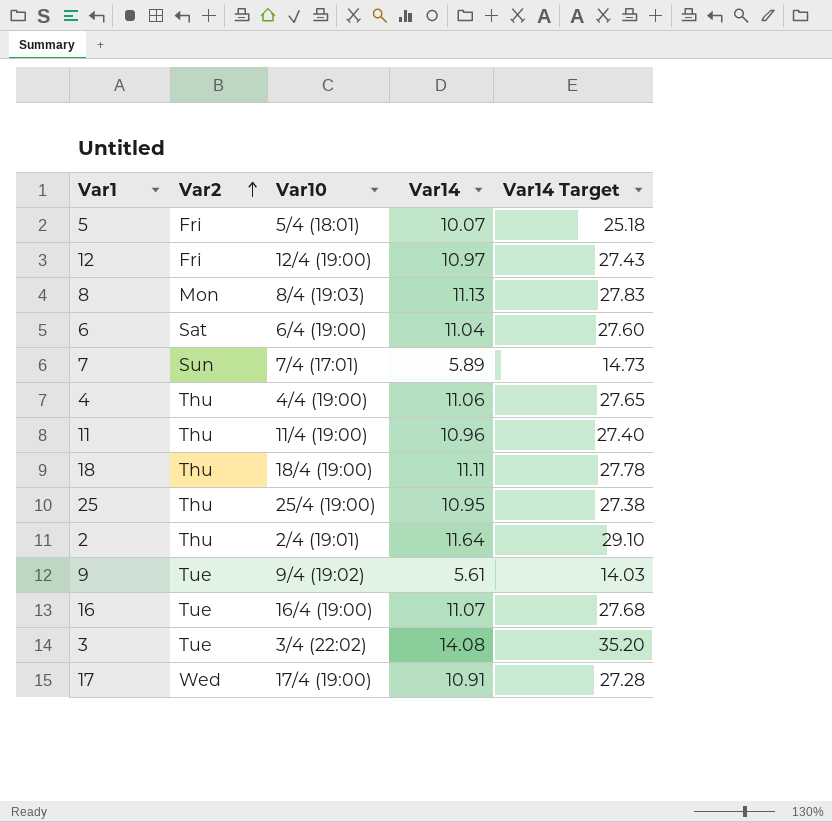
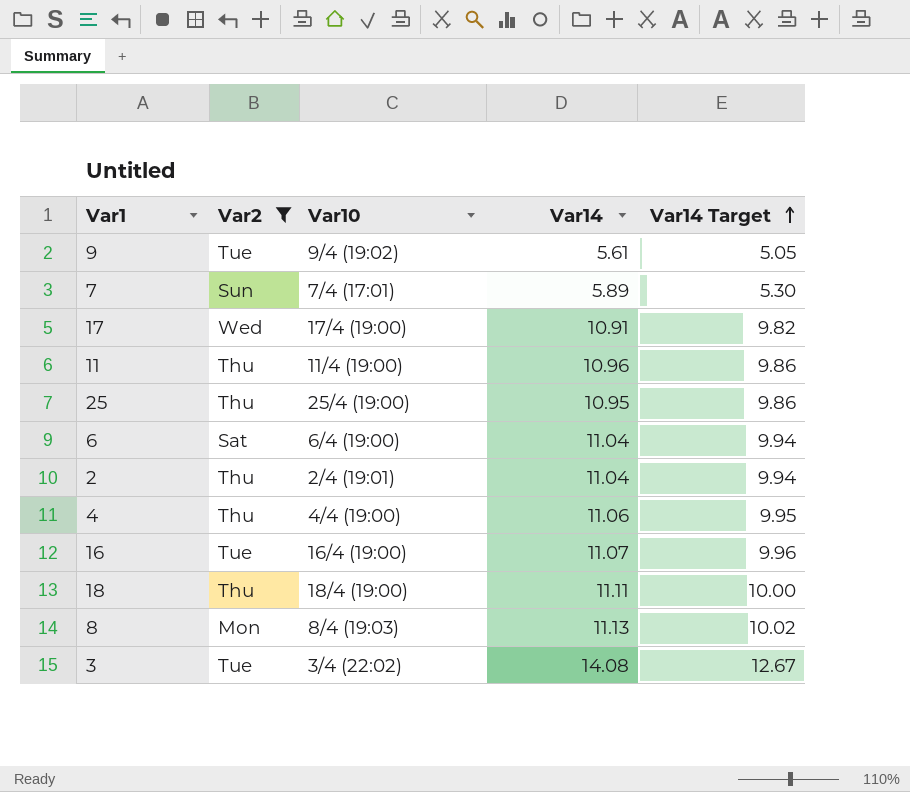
filter: none -> Var2 != Fri
row order: Var2 ascending -> Var14 Target ascending
column Var14 Target | formula: [Var14] * 2.5 -> [Var14] * 0.9
2 | Var14: 11.64 -> 11.04

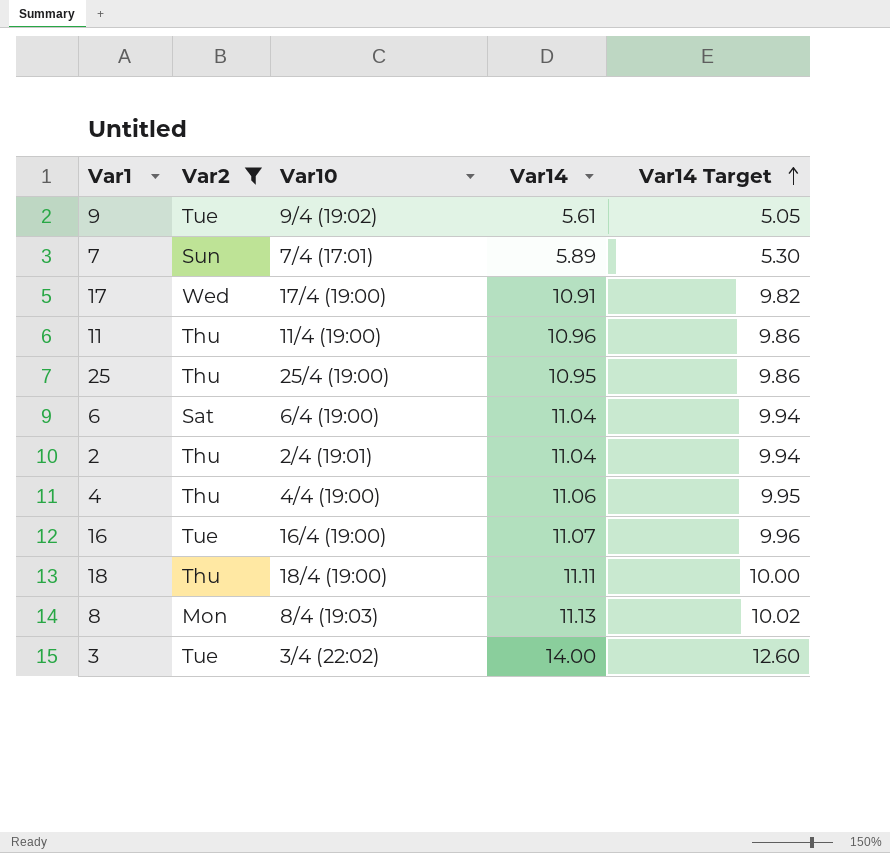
3 | Var14: 14.08 -> 14.00
3 | Var14 Target: 12.67 -> 12.60

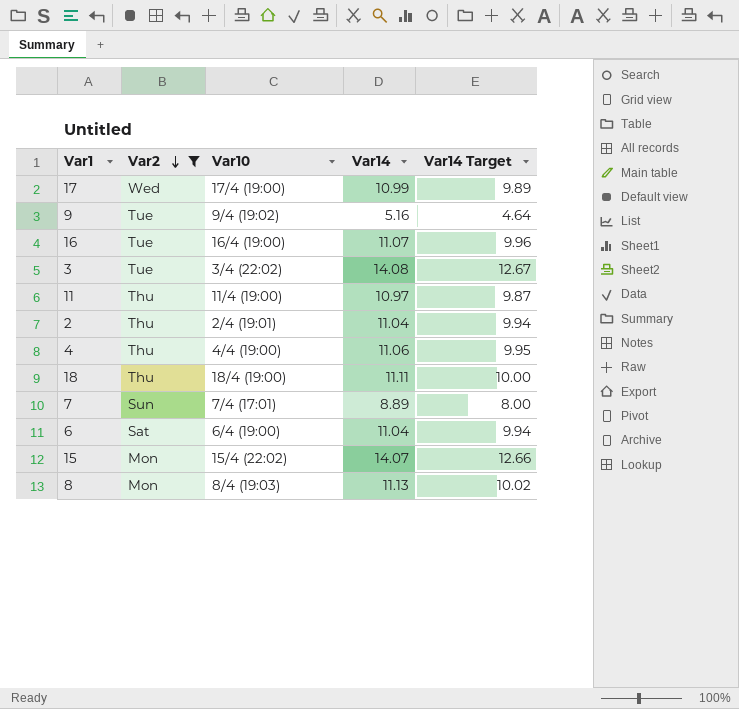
row order: Var14 Target ascending -> Var2 descending
row 25: Thu | 25/4 (19:00) | 10.95 | 9.86 -> none
17 | Var14: 10.91 -> 10.99
17 | Var14 Target: 9.82 -> 9.89
9 | Var14: 5.61 -> 5.16
9 | Var14 Target: 5.05 -> 4.64
3 | Var14: 14.00 -> 14.08
3 | Var14 Target: 12.60 -> 12.67
11 | Var14: 10.96 -> 10.97
11 | Var14 Target: 9.86 -> 9.87
7 | Var14: 5.89 -> 8.89
7 | Var14 Target: 5.30 -> 8.00
row 15: none -> Mon | 15/4 (22:02) | 14.07 | 12.66

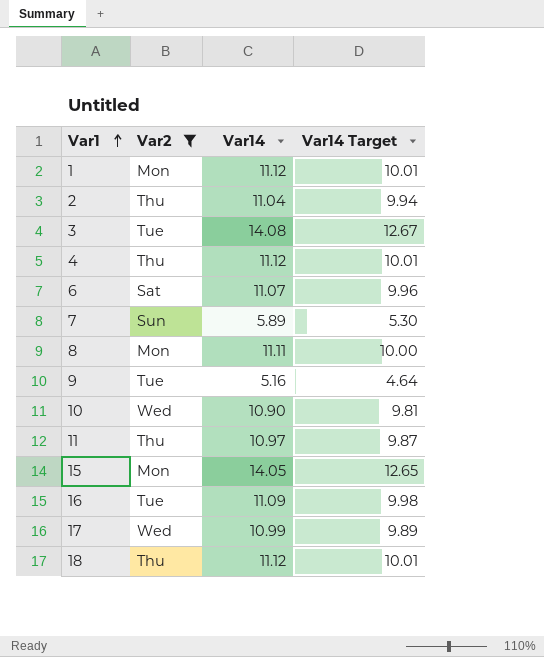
row order: Var2 descending -> Var1 ascending
column Var10 | position: 3 -> none
row 1: none -> Mon | 11.12 | 10.01
4 | Var14: 11.06 -> 11.12
4 | Var14 Target: 9.95 -> 10.01
6 | Var14: 11.04 -> 11.07
6 | Var14 Target: 9.94 -> 9.96
7 | Var14: 8.89 -> 5.89
7 | Var14 Target: 8.00 -> 5.30
8 | Var14: 11.13 -> 11.11
8 | Var14 Target: 10.02 -> 10.00
row 10: none -> Wed | 10.90 | 9.81
15 | Var14: 14.07 -> 14.05
15 | Var14 Target: 12.66 -> 12.65
16 | Var14: 11.07 -> 11.09
16 | Var14 Target: 9.96 -> 9.98
18 | Var14: 11.11 -> 11.12
18 | Var14 Target: 10.00 -> 10.01

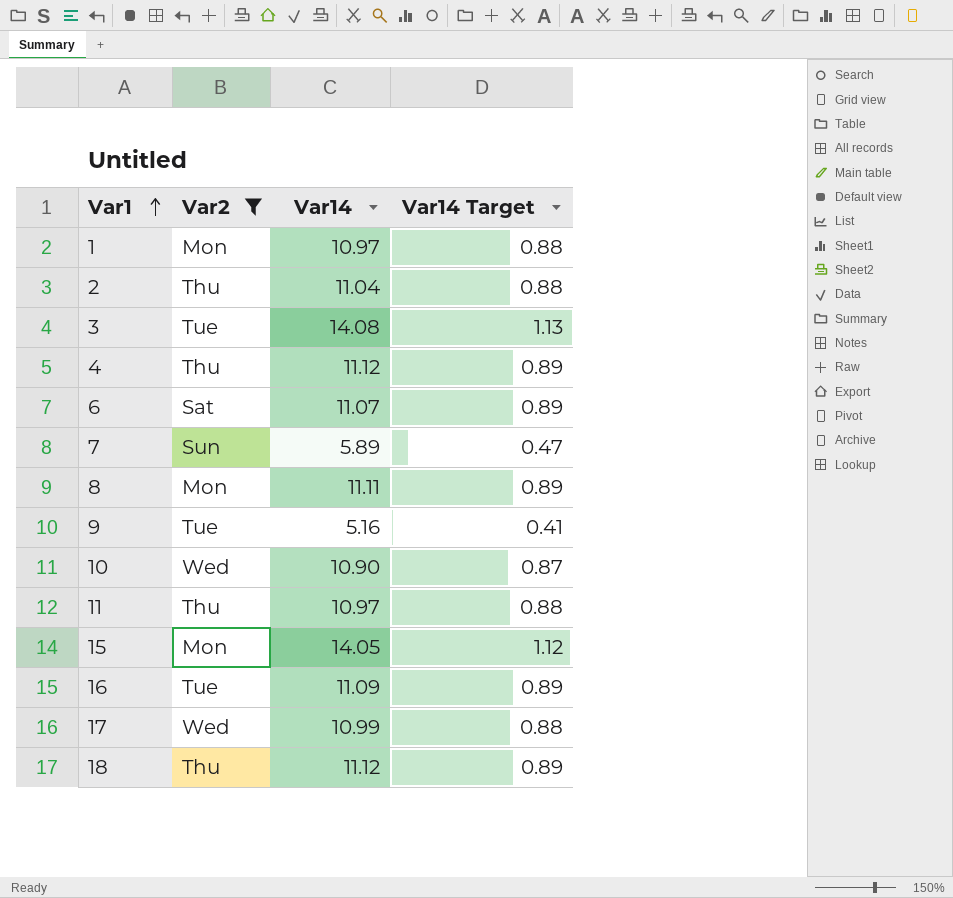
column Var14 Target | formula: [Var14] * 0.9 -> [Var14] * 0.08
1 | Var14: 11.12 -> 10.97

